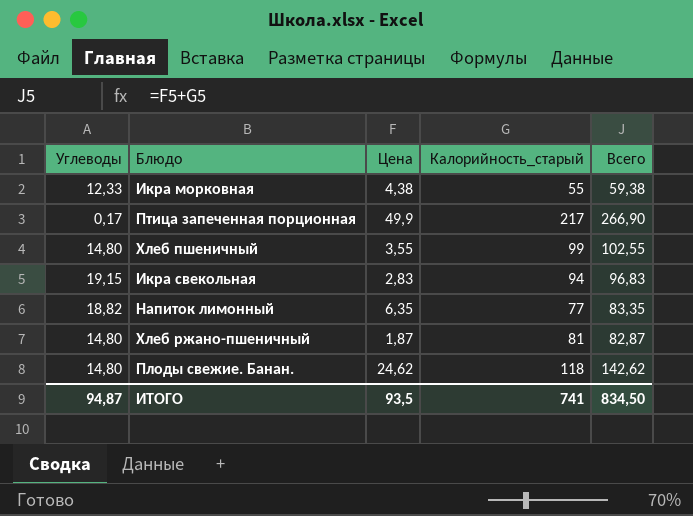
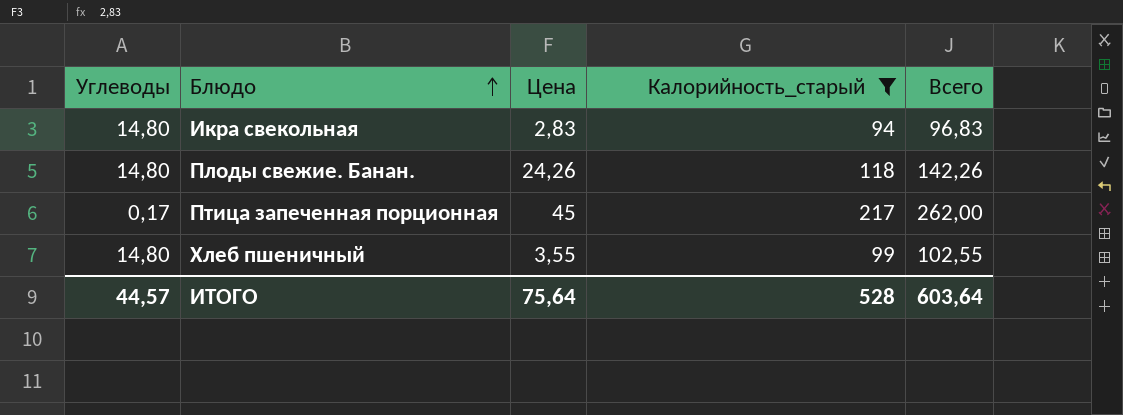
filter: none -> Калорийность_старый >= 94
row order: none -> Блюдо ascending
Икра свекольная | Углеводы: 19,15 -> 14,80
Плоды свежие. Банан. | Цена: 24,62 -> 24,26
Плоды свежие. Банан. | Всего: 142,62 -> 142,26
Птица запеченная порционная | Цена: 49,9 -> 45
Птица запеченная порционная | Всего: 266,90 -> 262,00
ИТОГО | Углеводы: 94,87 -> 44,57
ИТОГО | Цена: 93,5 -> 75,64
ИТОГО | Калорийность_старый: 741 -> 528
ИТОГО | Всего: 834,50 -> 603,64

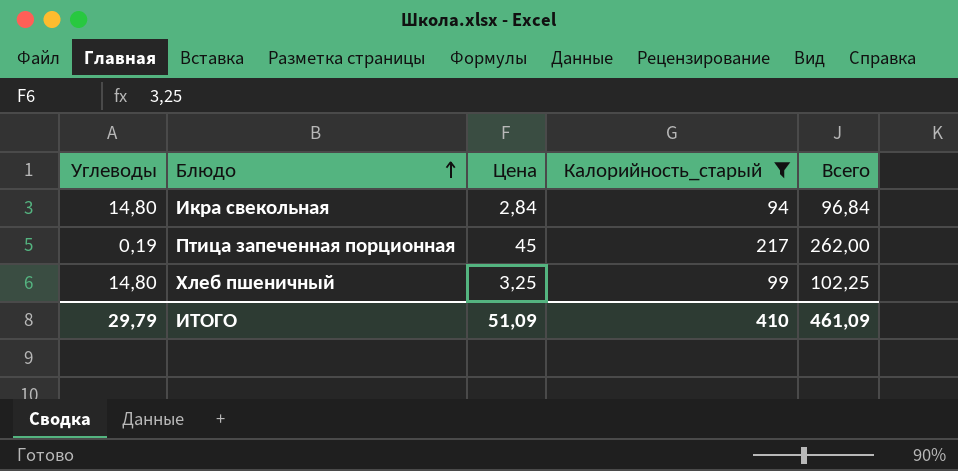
row Плоды свежие. Банан.: 14,80 | 24,26 | 118 | 142,26 -> none
Икра свекольная | Цена: 2,83 -> 2,84
Икра свекольная | Всего: 96,83 -> 96,84
Птица запеченная порционная | Углеводы: 0,17 -> 0,19
Хлеб пшеничный | Цена: 3,55 -> 3,25
Хлеб пшеничный | Всего: 102,55 -> 102,25
ИТОГО | Углеводы: 44,57 -> 29,79
ИТОГО | Цена: 75,64 -> 51,09
ИТОГО | Калорийность_старый: 528 -> 410
ИТОГО | Всего: 603,64 -> 461,09

